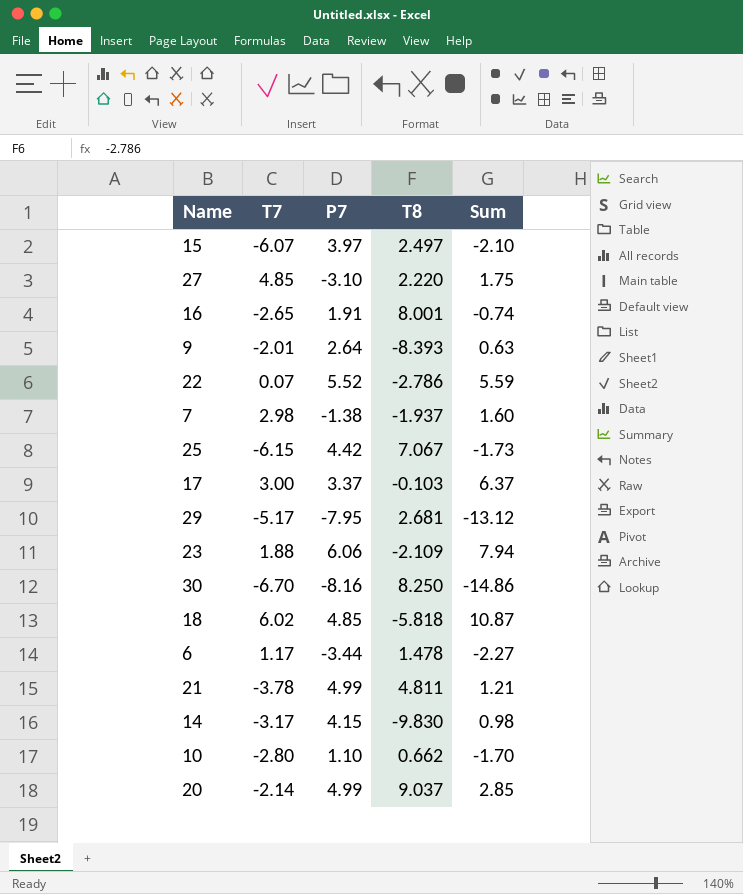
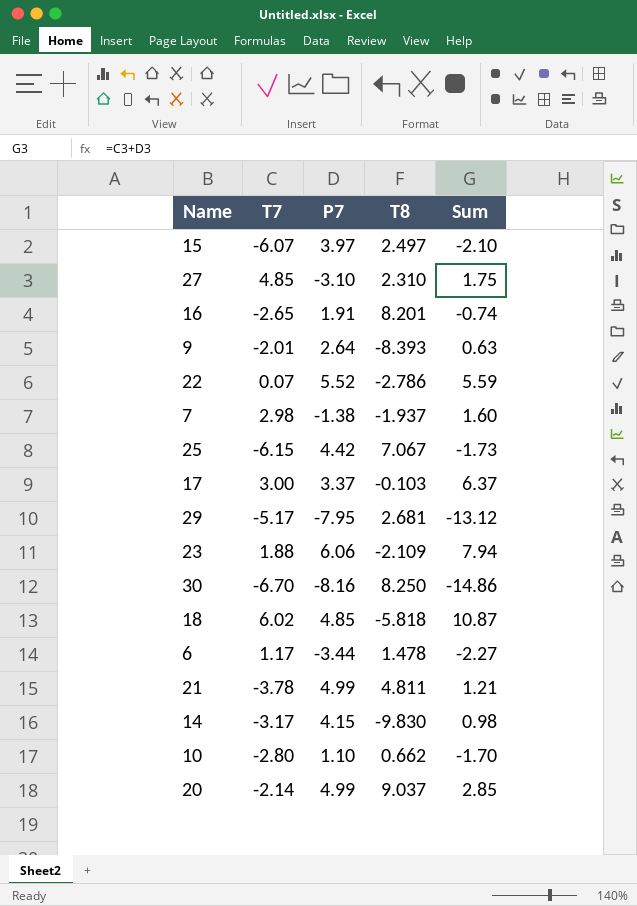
27 | T8: 2.220 -> 2.310
16 | T8: 8.001 -> 8.201

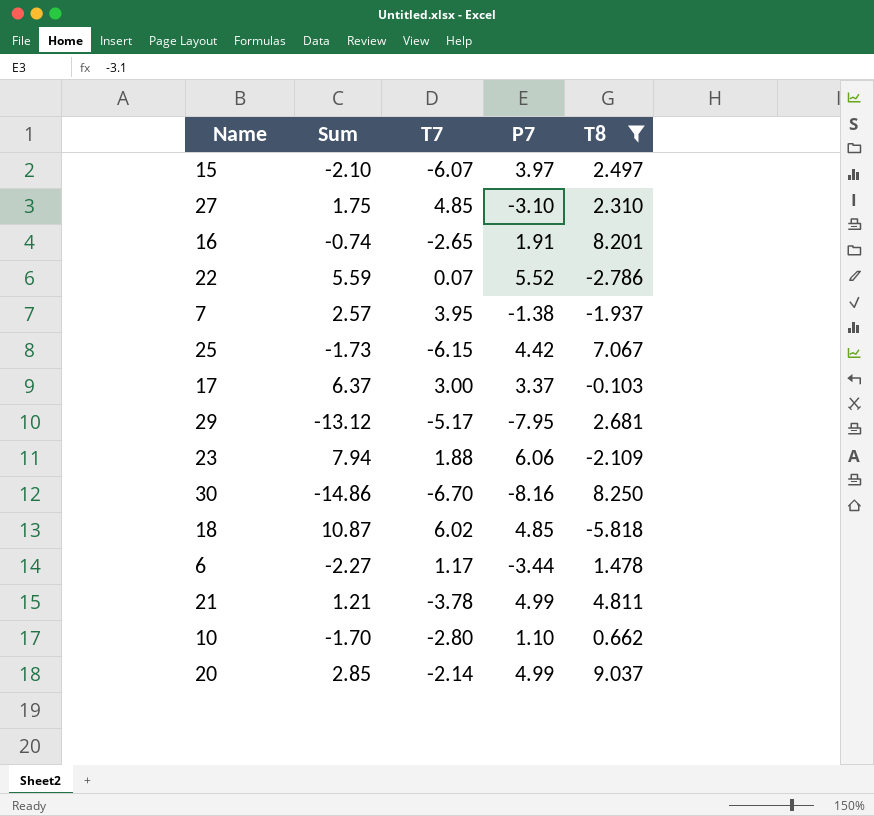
filter: none -> T8 >= -5.818
column Sum | position: 5 -> 2
7 | Sum: 1.60 -> 2.57
7 | T7: 2.98 -> 3.95

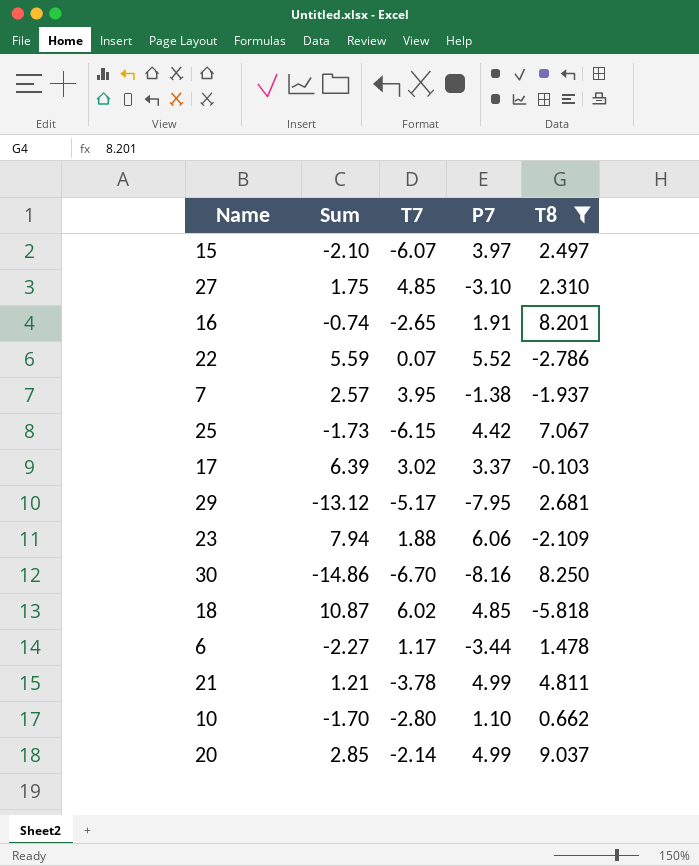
17 | Sum: 6.37 -> 6.39
17 | T7: 3.00 -> 3.02

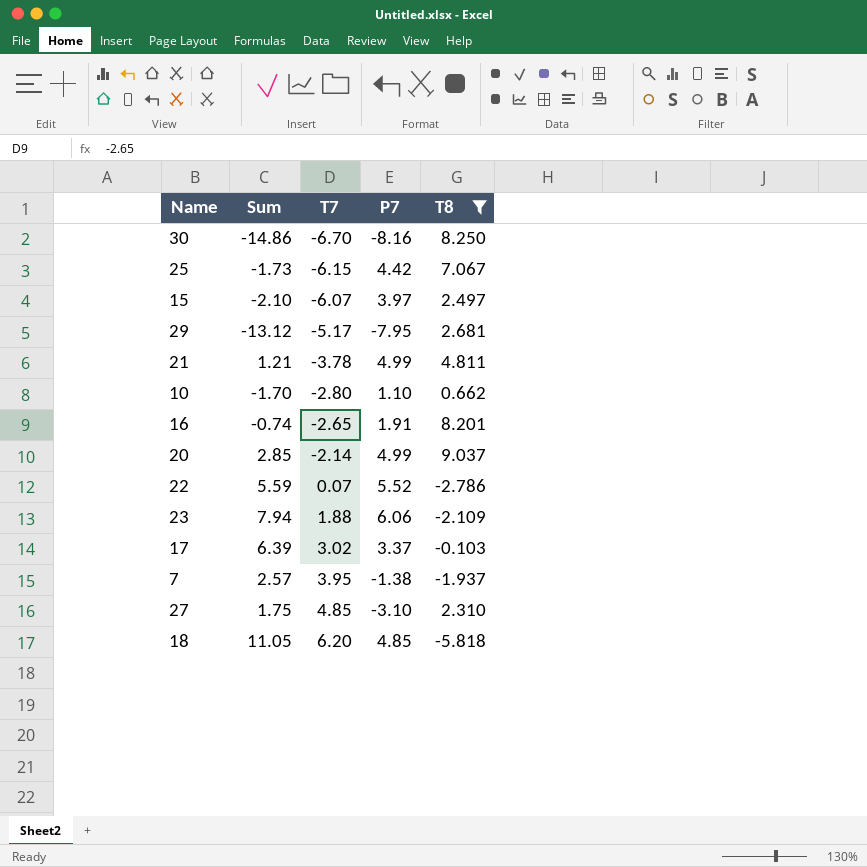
row order: none -> T7 ascending
row 6: -2.27 | 1.17 | -3.44 | 1.478 -> none
18 | Sum: 10.87 -> 11.05
18 | T7: 6.02 -> 6.20

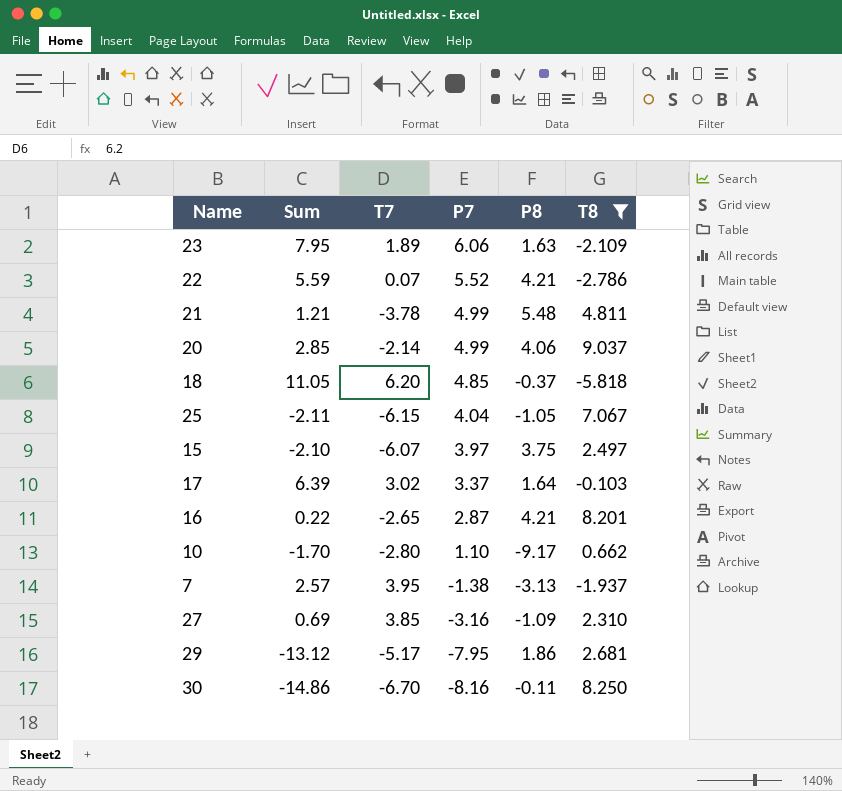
row order: T7 ascending -> P7 descending
column P8 | position: none -> 5
23 | Sum: 7.94 -> 7.95
23 | T7: 1.88 -> 1.89
25 | Sum: -1.73 -> -2.11
25 | P7: 4.42 -> 4.04
16 | Sum: -0.74 -> 0.22
16 | P7: 1.91 -> 2.87
27 | Sum: 1.75 -> 0.69
27 | T7: 4.85 -> 3.85
27 | P7: -3.10 -> -3.16

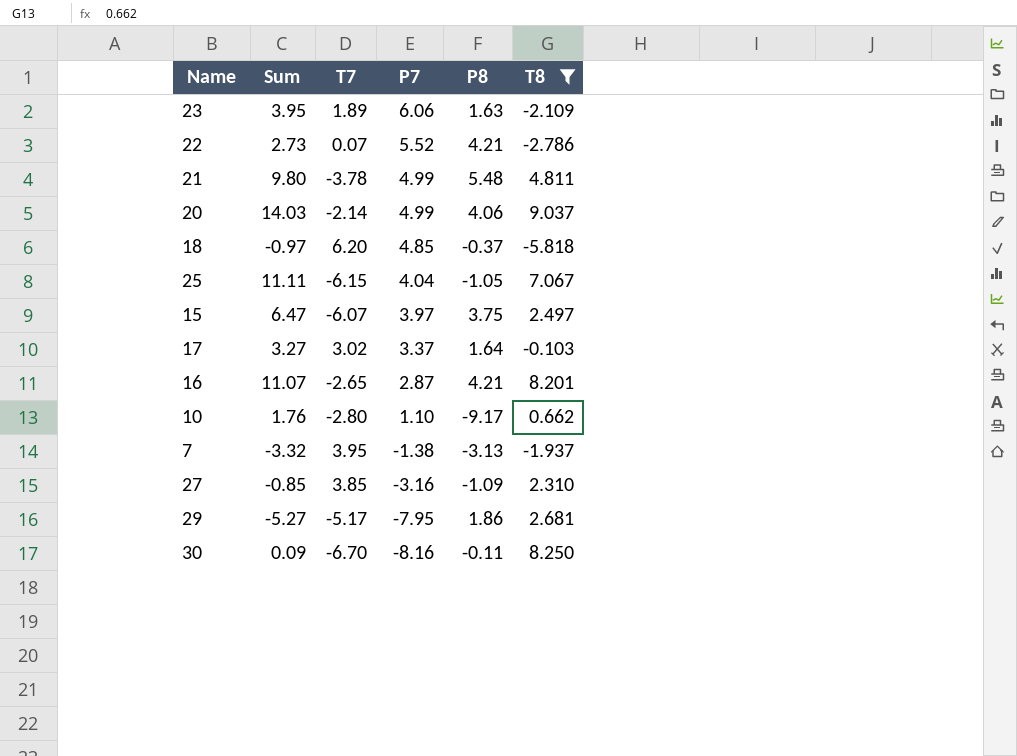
column Sum | formula: [T7] + [P7] -> [P7] + [T8]

